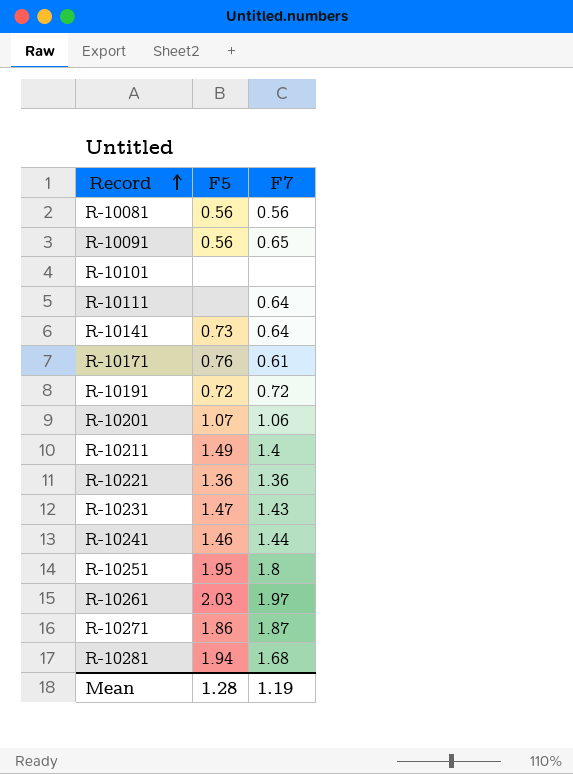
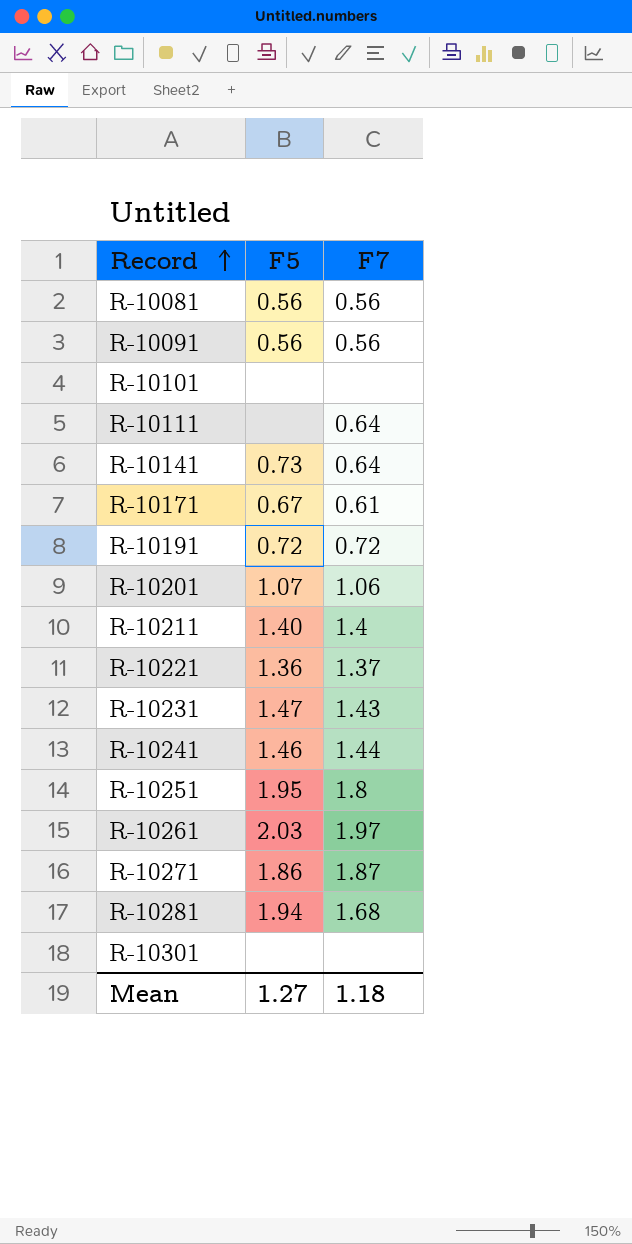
R-10091 | F7: 0.65 -> 0.56
R-10171 | F5: 0.76 -> 0.67
R-10211 | F5: 1.49 -> 1.40
R-10221 | F7: 1.36 -> 1.37
row R-10301: none -> none | none
Mean | F5: 1.28 -> 1.27
Mean | F7: 1.19 -> 1.18

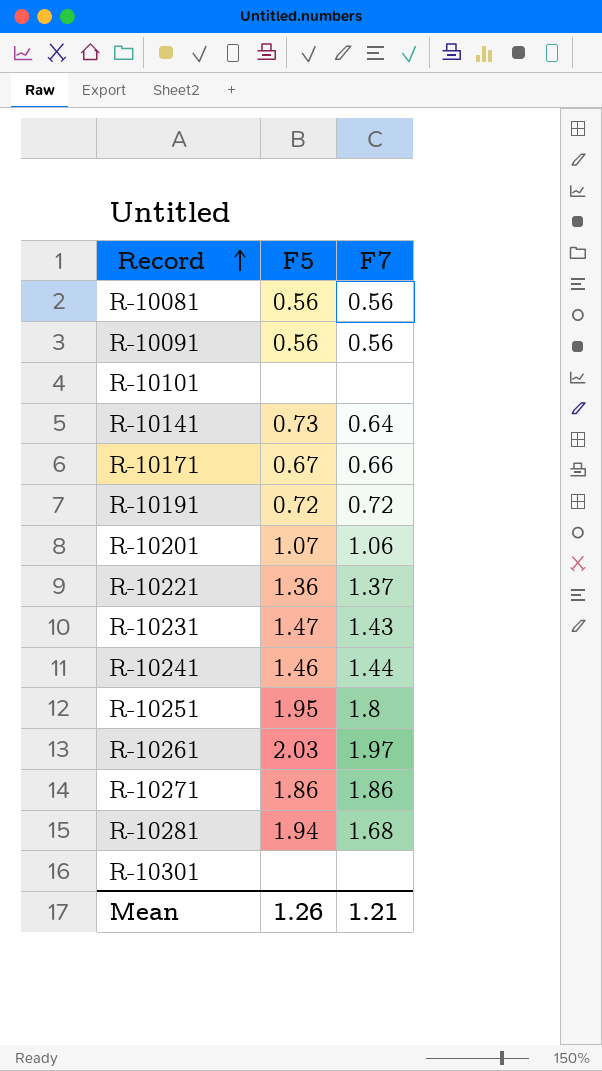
row R-10111: none | 0.64 -> none
row R-10211: 1.40 | 1.4 -> none
R-10171 | F7: 0.61 -> 0.66
R-10271 | F7: 1.87 -> 1.86
Mean | F5: 1.27 -> 1.26
Mean | F7: 1.18 -> 1.21

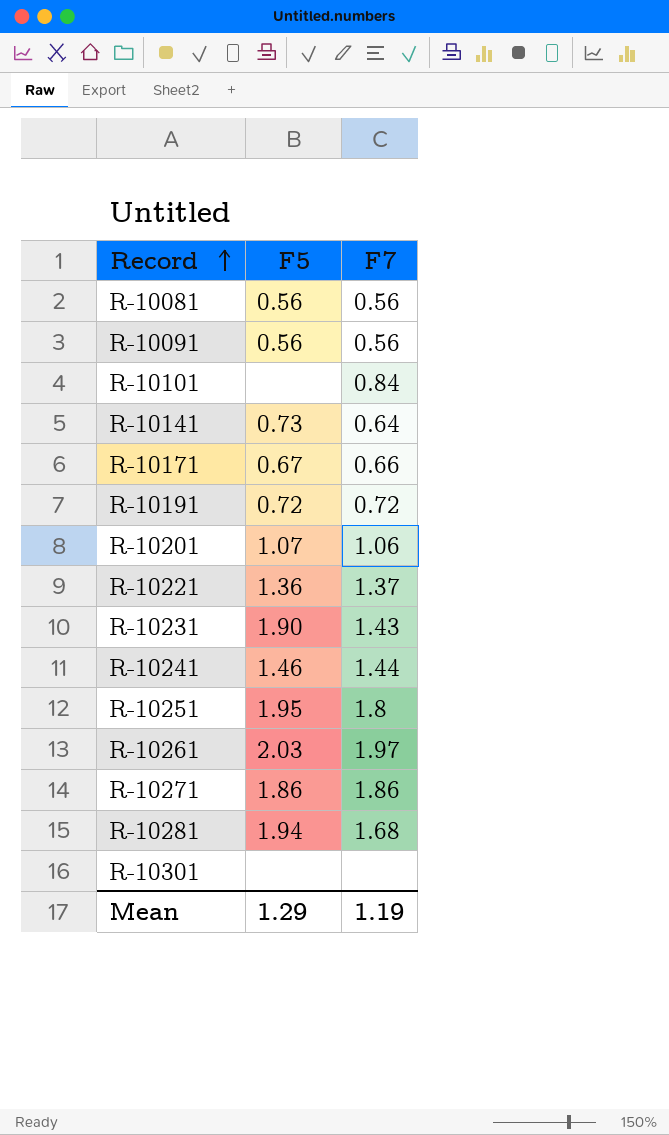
R-10101 | F7: none -> 0.84
R-10231 | F5: 1.47 -> 1.90
Mean | F5: 1.26 -> 1.29
Mean | F7: 1.21 -> 1.19

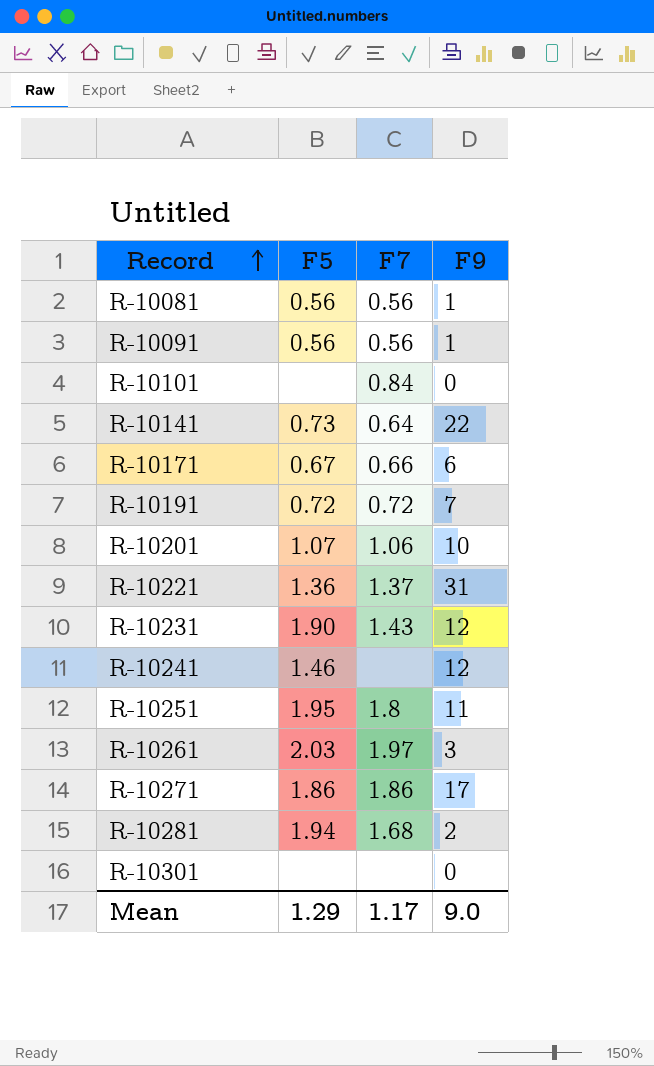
column F9 | position: none -> 4
R-10241 | F7: 1.44 -> none
Mean | F7: 1.19 -> 1.17

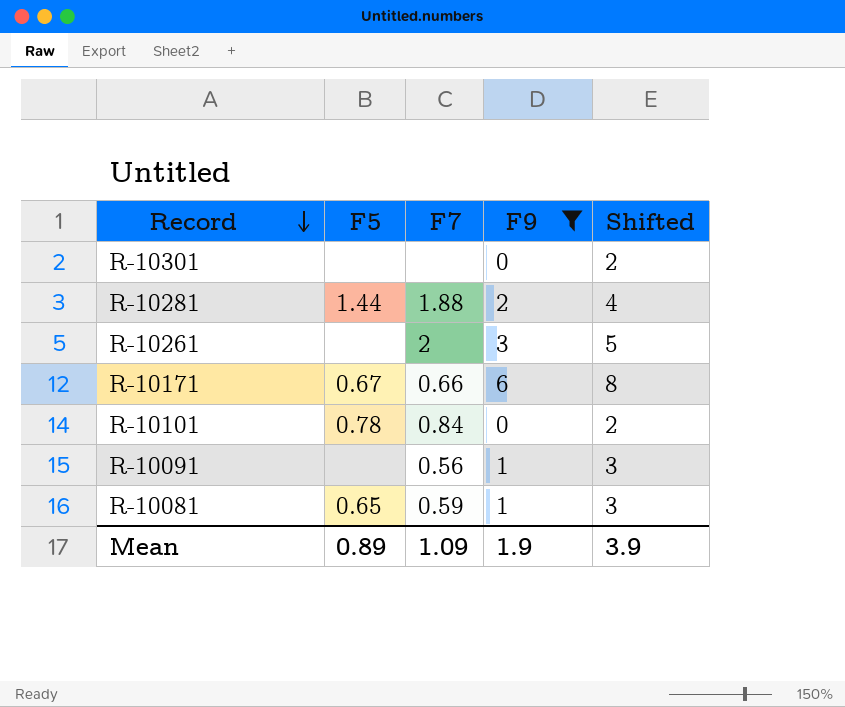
filter: none -> F9 <= 6
row order: Record ascending -> Record descending
column Shifted | formula: none -> [F9] + 2
R-10281 | F5: 1.94 -> 1.44
R-10281 | F7: 1.68 -> 1.88
R-10261 | F5: 2.03 -> none
R-10261 | F7: 1.97 -> 2
R-10101 | F5: none -> 0.78
R-10091 | F5: 0.56 -> none
R-10081 | F5: 0.56 -> 0.65
R-10081 | F7: 0.56 -> 0.59
Mean | F5: 1.29 -> 0.89
Mean | F7: 1.17 -> 1.09
Mean | F9: 9.0 -> 1.9

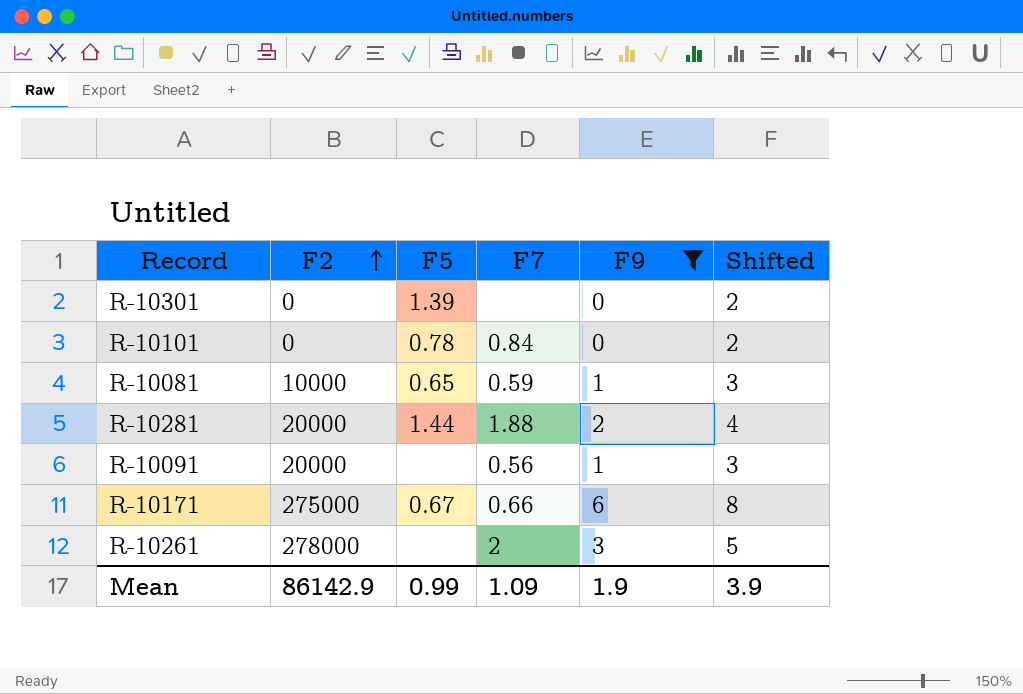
row order: Record descending -> F2 ascending
column F2 | position: none -> 2
R-10301 | F5: none -> 1.39
Mean | F5: 0.89 -> 0.99

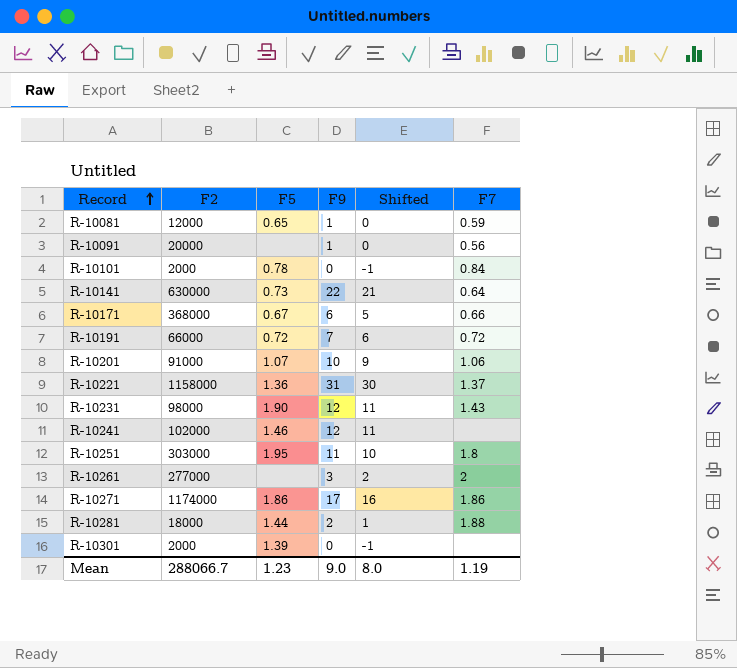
filter: F9 <= 6 -> none
row order: F2 ascending -> Record ascending
column Shifted | formula: [F9] + 2 -> [F9] - 1
column F7 | position: 4 -> 6
R-10081 | F2: 10000 -> 12000
R-10101 | F2: 0 -> 2000
R-10171 | F2: 275000 -> 368000
R-10261 | F2: 278000 -> 277000
R-10281 | F2: 20000 -> 18000
R-10301 | F2: 0 -> 2000
Mean | F2: 86142.9 -> 288066.7
Mean | F5: 0.99 -> 1.23
Mean | F9: 1.9 -> 9.0
Mean | Shifted: 3.9 -> 8.0
Mean | F7: 1.09 -> 1.19

